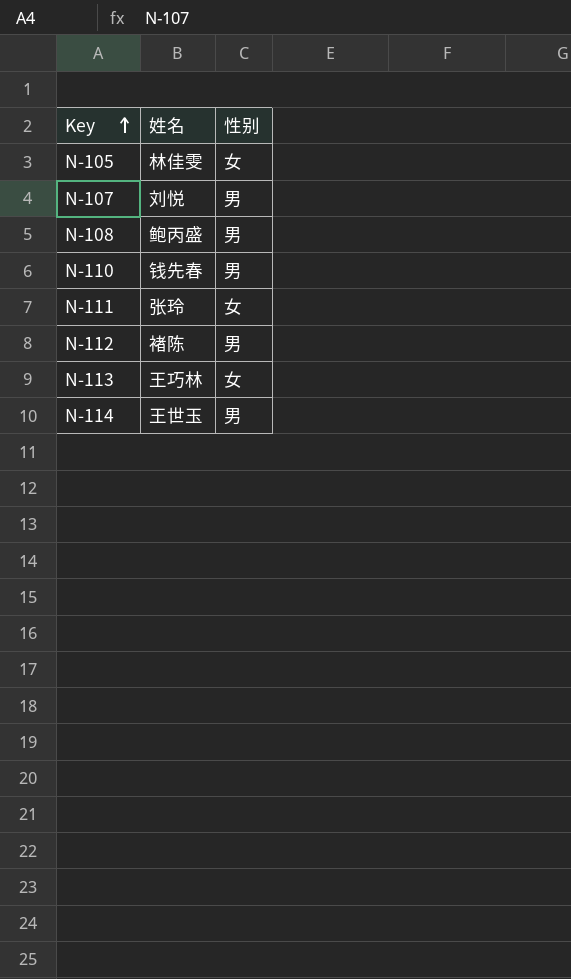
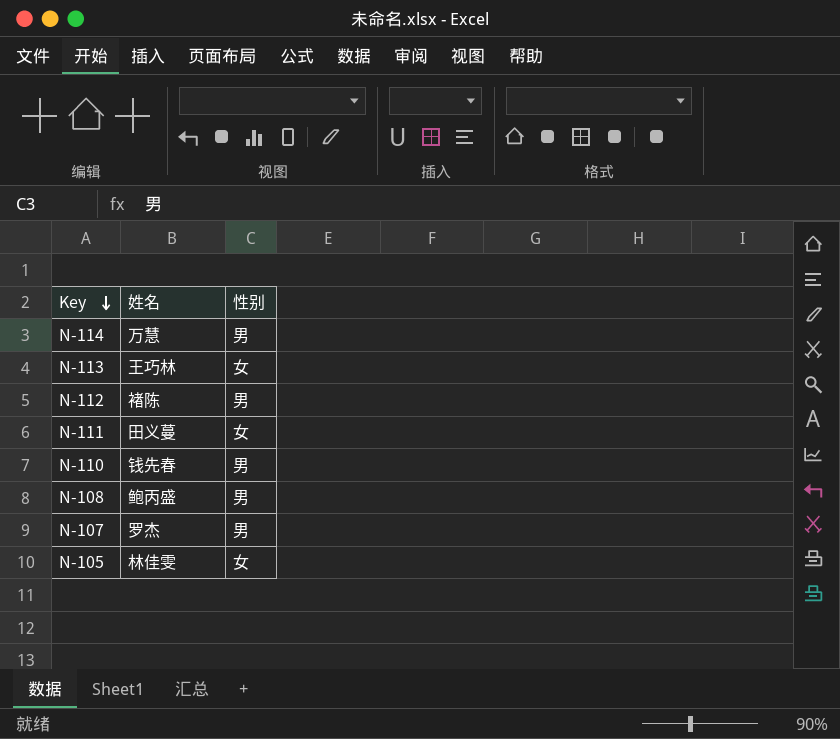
row order: Key ascending -> Key descending
N-114 | 姓名: 王世玉 -> 万慧
N-111 | 姓名: 张玲 -> 田义蔓
N-107 | 姓名: 刘悦 -> 罗杰

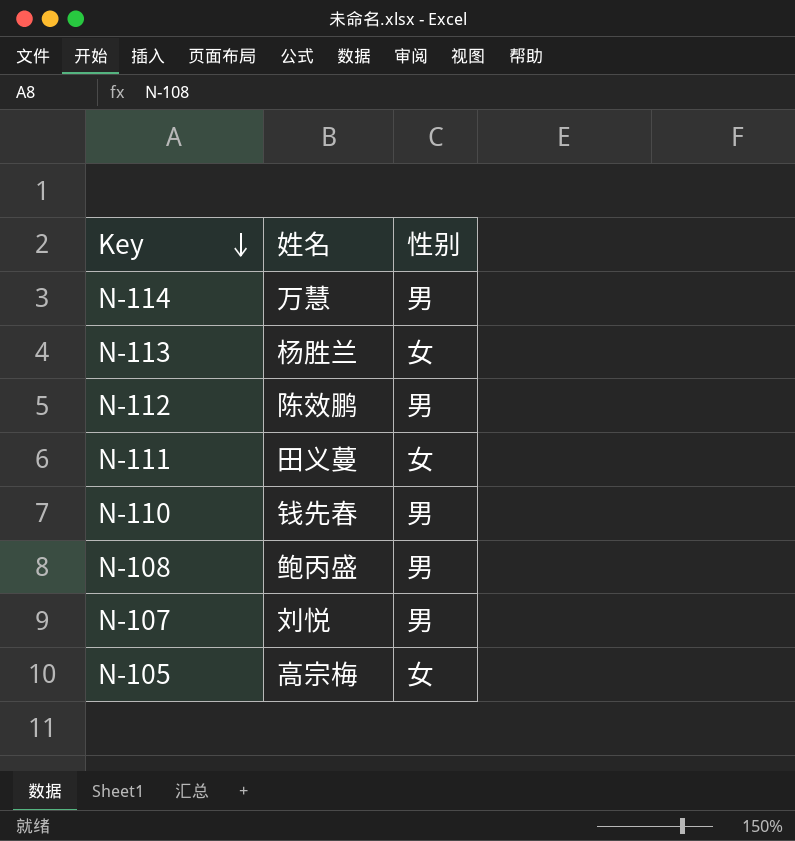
N-113 | 姓名: 王巧林 -> 杨胜兰
N-112 | 姓名: 褚陈 -> 陈效鹏
N-107 | 姓名: 罗杰 -> 刘悦
N-105 | 姓名: 林佳雯 -> 高宗梅

